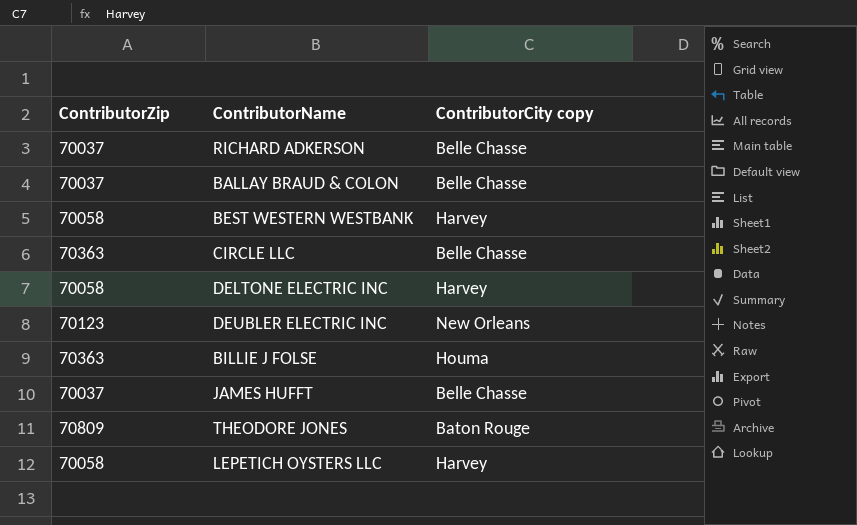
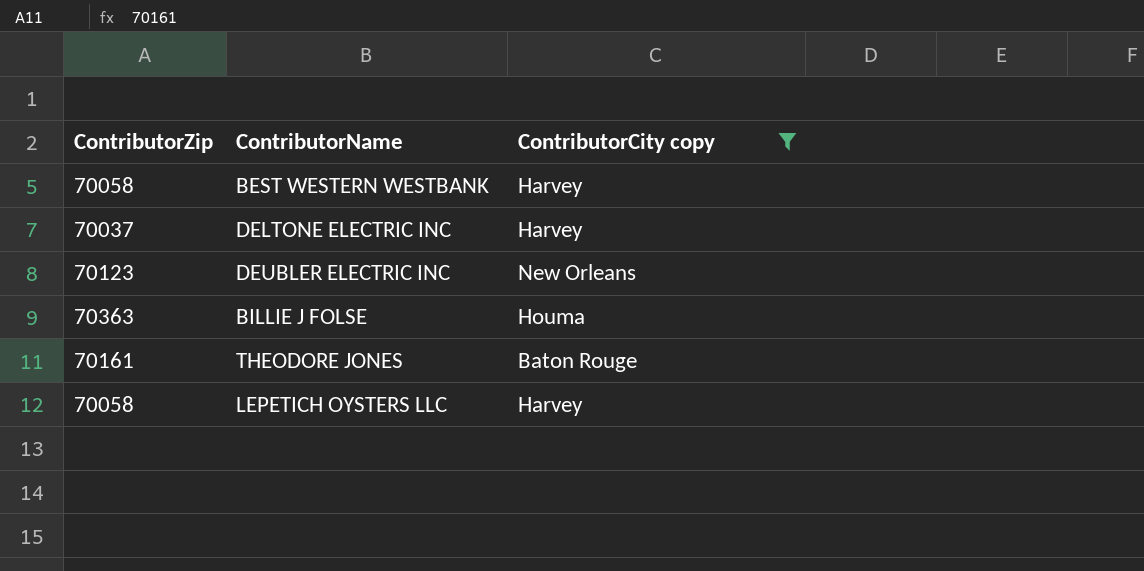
filter: none -> ContributorCity copy != Belle Chasse
DELTONE ELECTRIC INC | ContributorZip: 70058 -> 70037
THEODORE JONES | ContributorZip: 70809 -> 70161

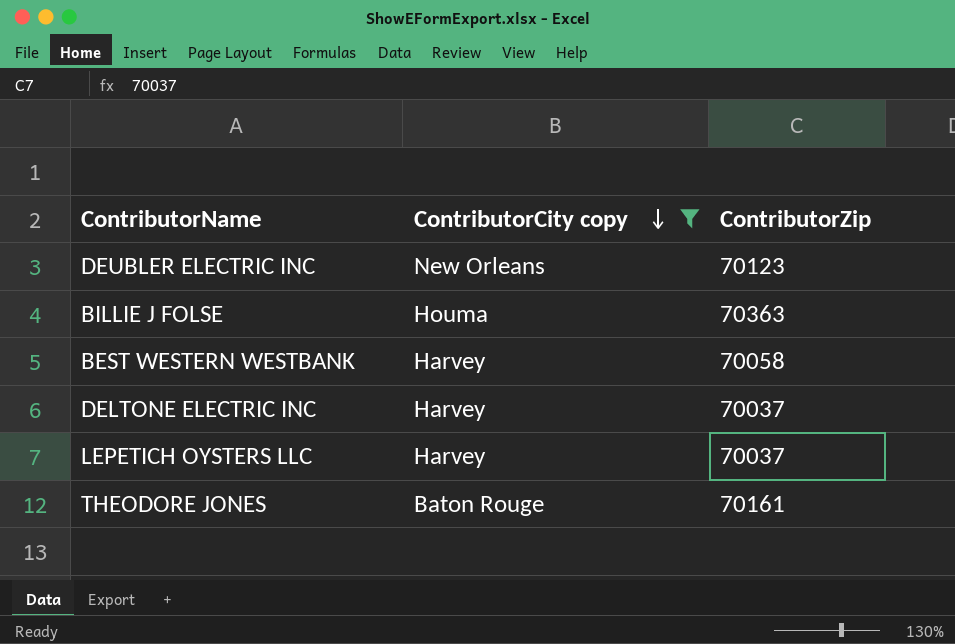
row order: none -> ContributorCity copy descending
column ContributorZip | position: 1 -> 3
LEPETICH OYSTERS LLC | ContributorZip: 70058 -> 70037

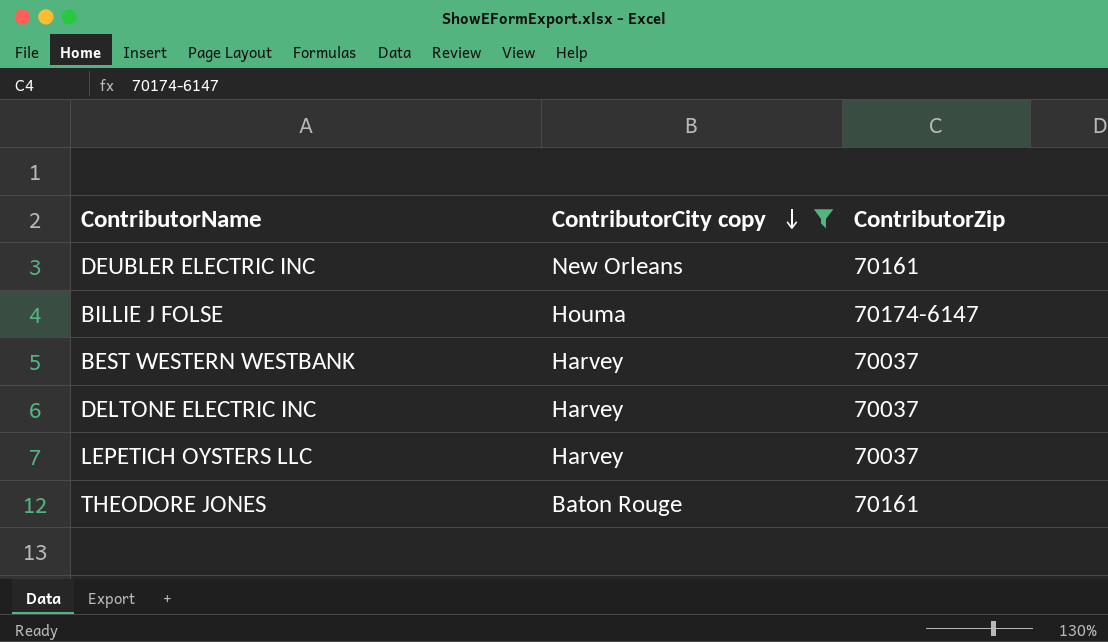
DEUBLER ELECTRIC INC | ContributorZip: 70123 -> 70161
BILLIE J FOLSE | ContributorZip: 70363 -> 70174-6147
BEST WESTERN WESTBANK | ContributorZip: 70058 -> 70037

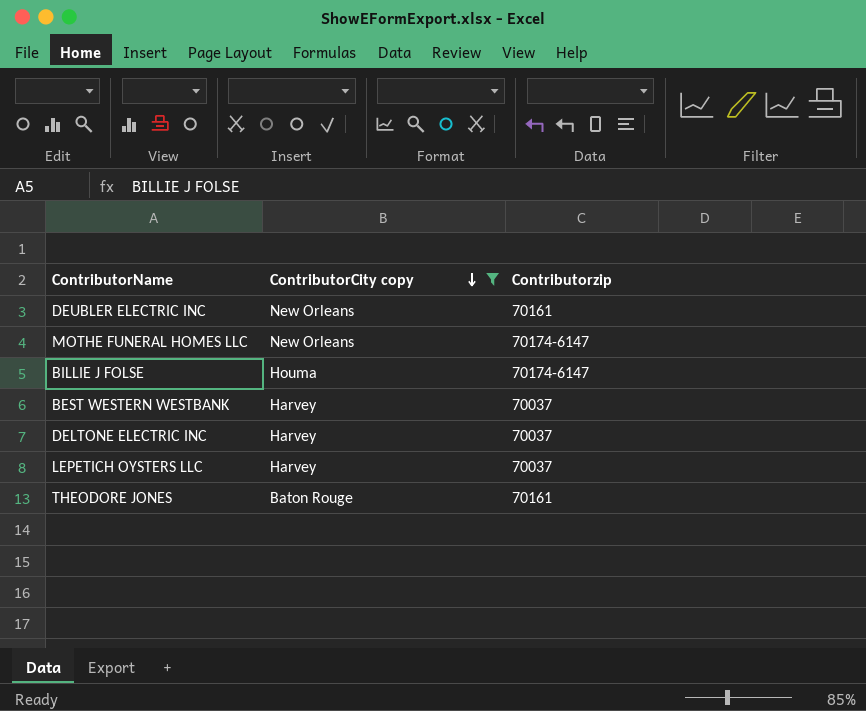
column name: ContributorZip -> Contributorzip
row MOTHE FUNERAL HOMES LLC: none -> New Orleans | 70174-6147

